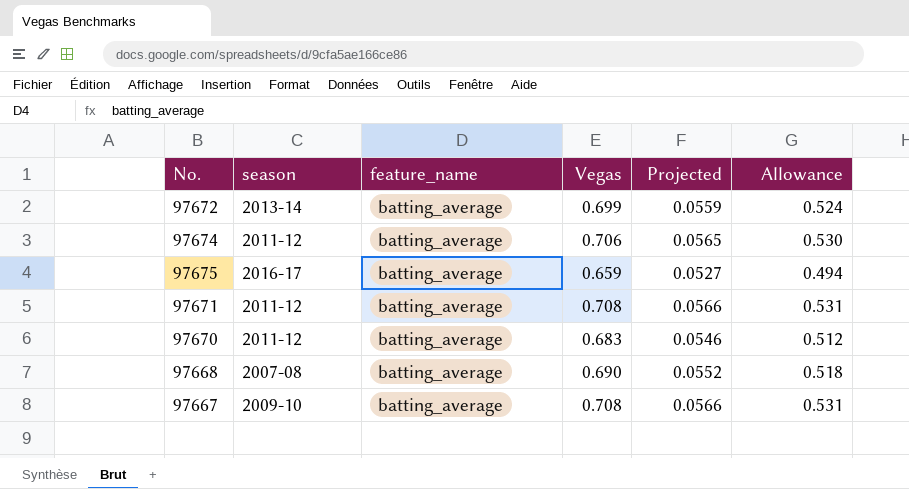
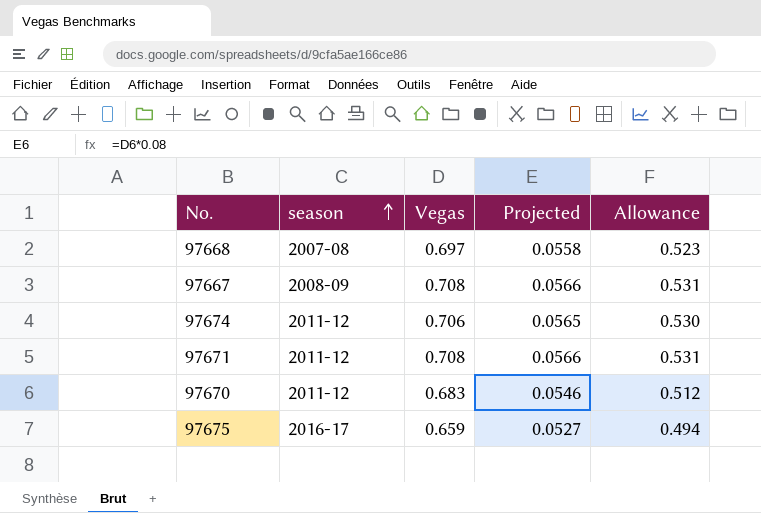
row order: none -> season ascending
column feature_name | position: 3 -> none
row 97672: 2013-14 | batting_average | 0.699 | 0.0559 | 0.524 -> none
97668 | Vegas: 0.690 -> 0.697
97668 | Projected: 0.0552 -> 0.0558
97668 | Allowance: 0.518 -> 0.523
97667 | season: 2009-10 -> 2008-09

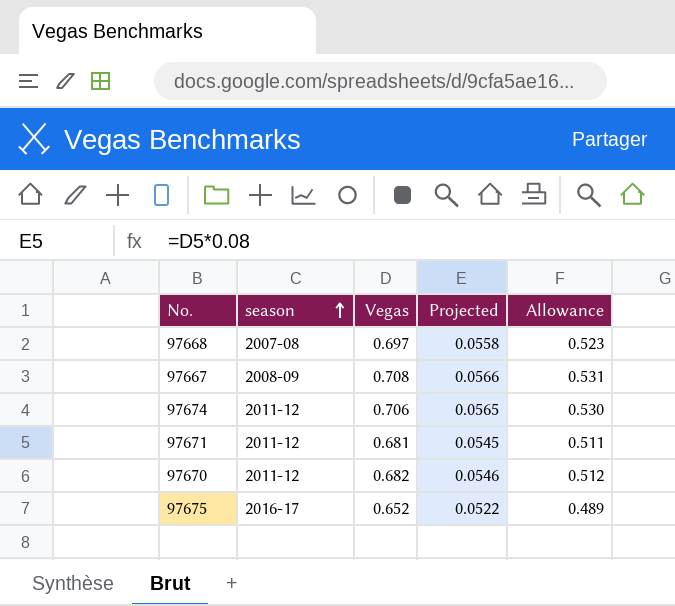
97671 | Vegas: 0.708 -> 0.681
97671 | Projected: 0.0566 -> 0.0545
97671 | Allowance: 0.531 -> 0.511
97670 | Vegas: 0.683 -> 0.682
97675 | Vegas: 0.659 -> 0.652
97675 | Projected: 0.0527 -> 0.0522
97675 | Allowance: 0.494 -> 0.489

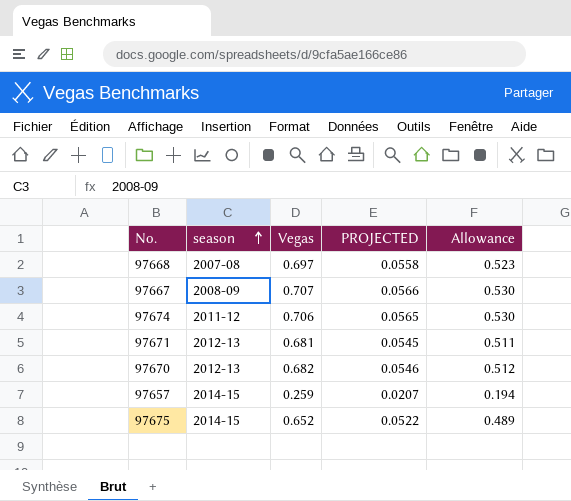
column name: Projected -> PROJECTED
97667 | Vegas: 0.708 -> 0.707
97667 | Allowance: 0.531 -> 0.530
97671 | season: 2011-12 -> 2012-13
97670 | season: 2011-12 -> 2012-13
row 97657: none -> 2014-15 | 0.259 | 0.0207 | 0.194
97675 | season: 2016-17 -> 2014-15

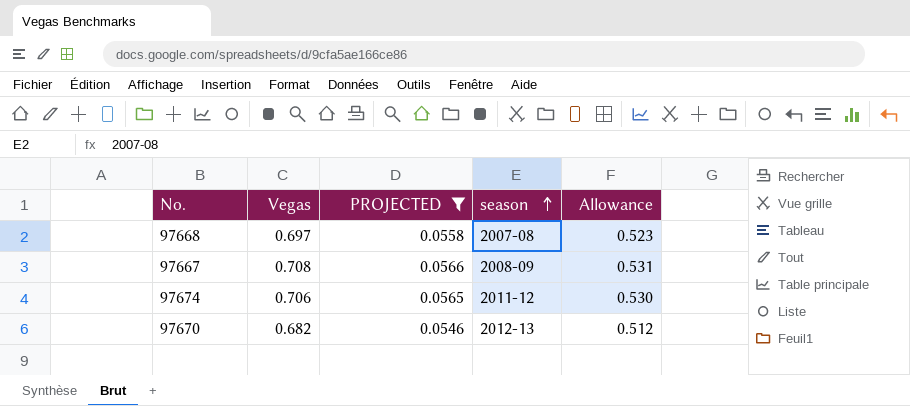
filter: none -> PROJECTED >= 0.0546
column season | position: 2 -> 4
97667 | Vegas: 0.707 -> 0.708
97667 | Allowance: 0.530 -> 0.531

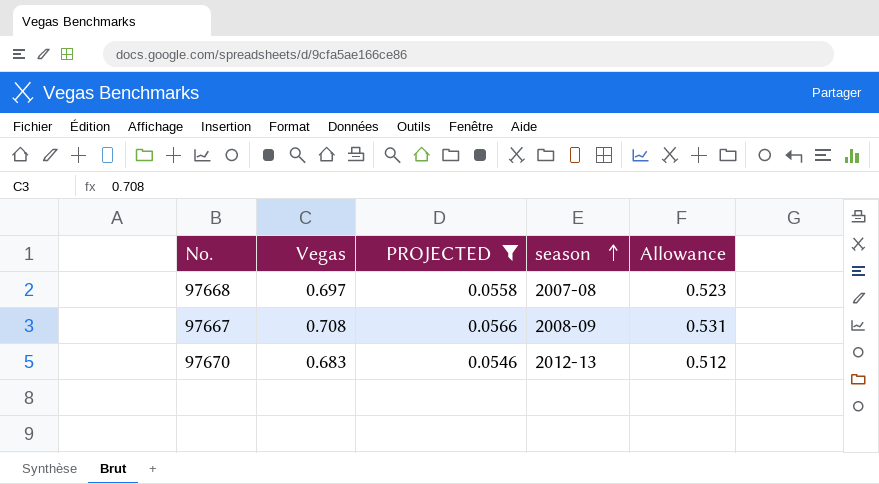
row 97674: 0.706 | 0.0565 | 2011-12 | 0.530 -> none
97670 | Vegas: 0.682 -> 0.683

